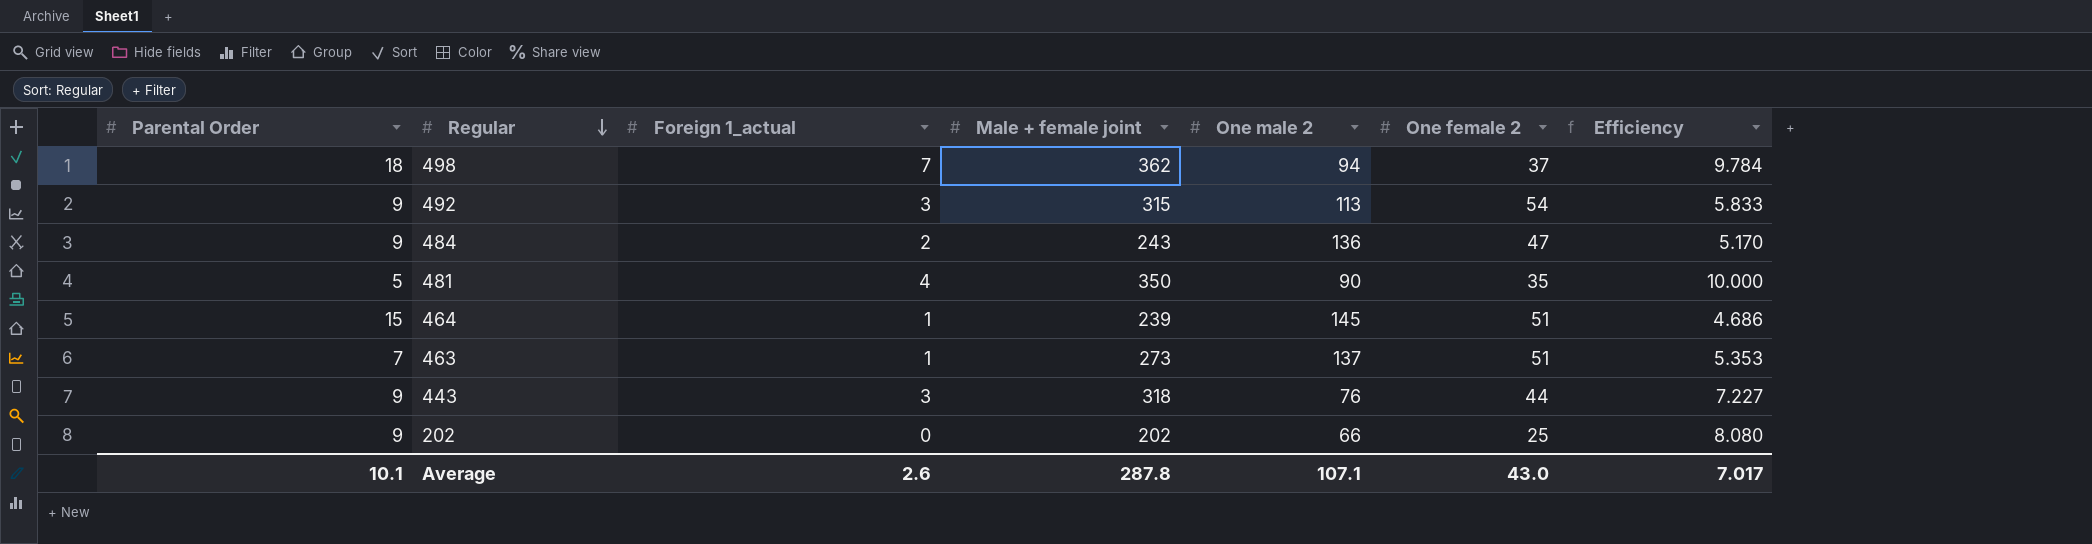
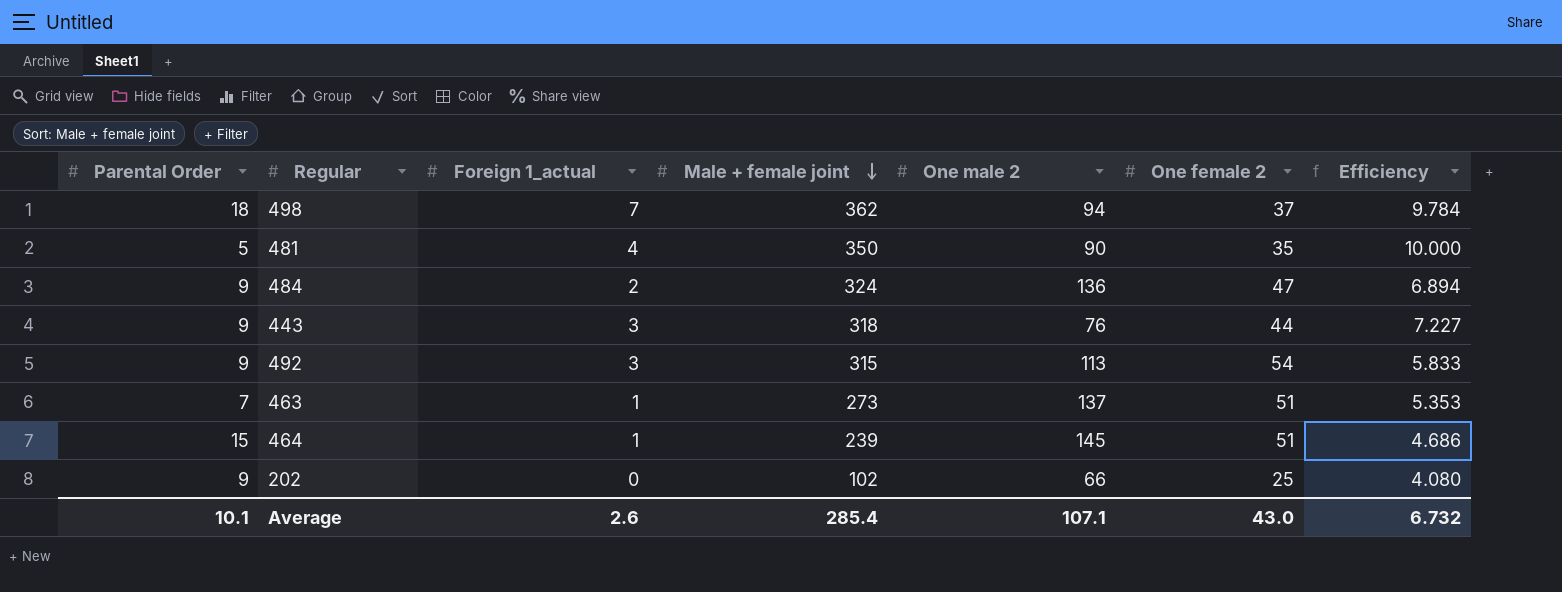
row order: Regular descending -> Male + female joint descending
484 | Male + female joint: 243 -> 324
484 | Efficiency: 5.170 -> 6.894
202 | Male + female joint: 202 -> 102
202 | Efficiency: 8.080 -> 4.080
Average | Male + female joint: 287.8 -> 285.4
Average | Efficiency: 7.017 -> 6.732

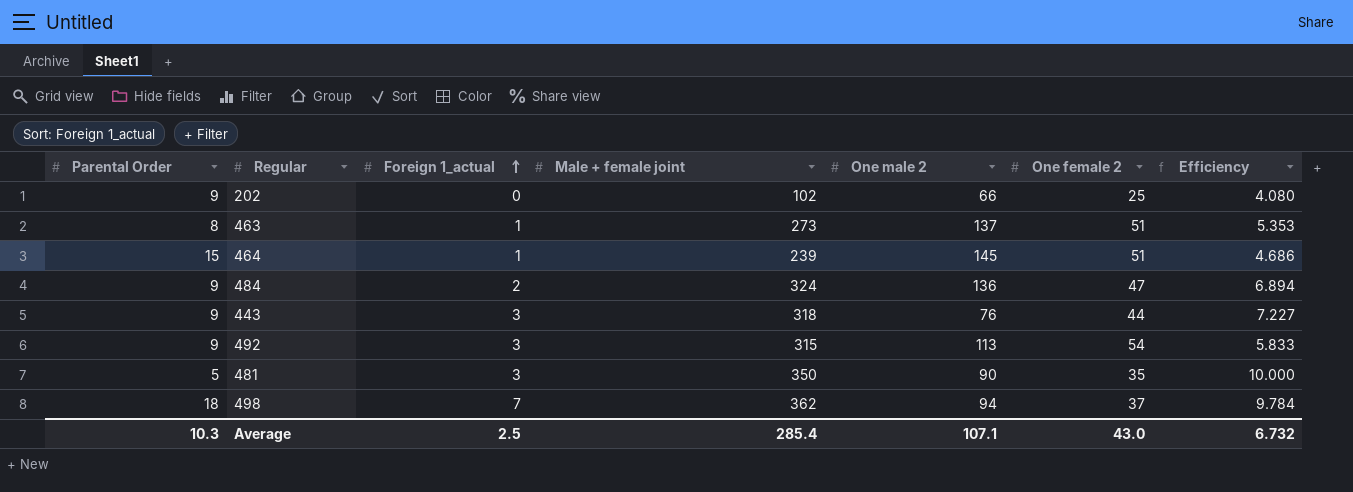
row order: Male + female joint descending -> Foreign 1_actual ascending
463 | Parental Order: 7 -> 8
481 | Foreign 1_actual: 4 -> 3
Average | Parental Order: 10.1 -> 10.3
Average | Foreign 1_actual: 2.6 -> 2.5

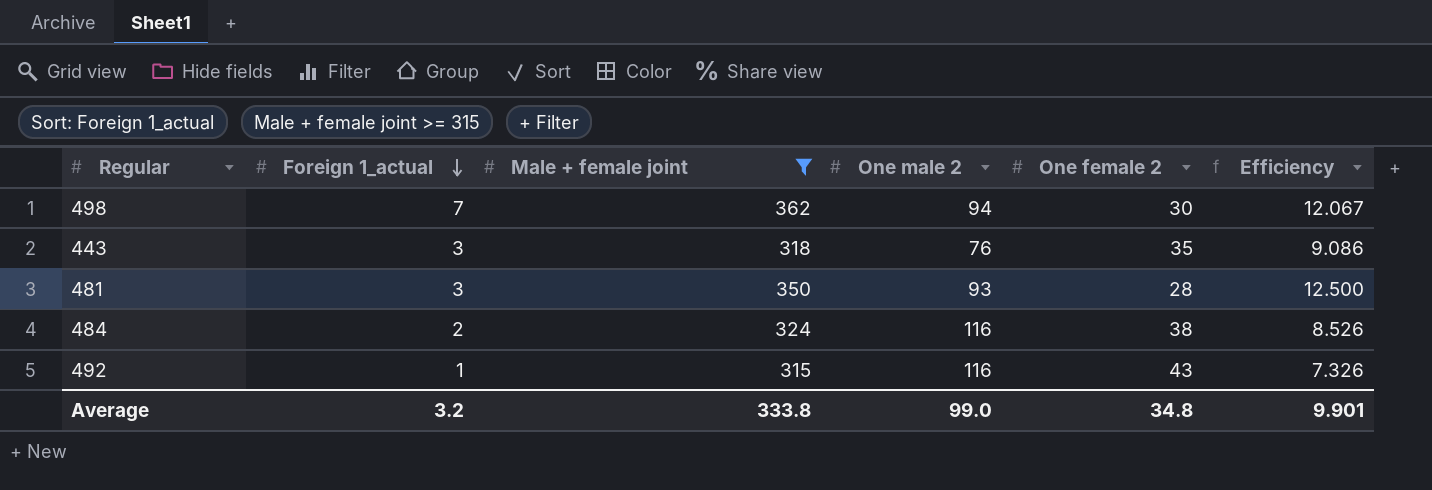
filter: none -> Male + female joint >= 315
row order: Foreign 1_actual ascending -> Foreign 1_actual descending
column Parental Order | position: 1 -> none
498 | One female 2: 37 -> 30
498 | Efficiency: 9.784 -> 12.067
443 | One female 2: 44 -> 35
443 | Efficiency: 7.227 -> 9.086
481 | One male 2: 90 -> 93
481 | One female 2: 35 -> 28
481 | Efficiency: 10.000 -> 12.500
484 | One male 2: 136 -> 116
484 | One female 2: 47 -> 38
484 | Efficiency: 6.894 -> 8.526
492 | Foreign 1_actual: 3 -> 1
492 | One male 2: 113 -> 116
492 | One female 2: 54 -> 43
492 | Efficiency: 5.833 -> 7.326
Average | Foreign 1_actual: 2.5 -> 3.2
Average | Male + female joint: 285.4 -> 333.8
Average | One male 2: 107.1 -> 99.0
Average | One female 2: 43.0 -> 34.8
Average | Efficiency: 6.732 -> 9.901

